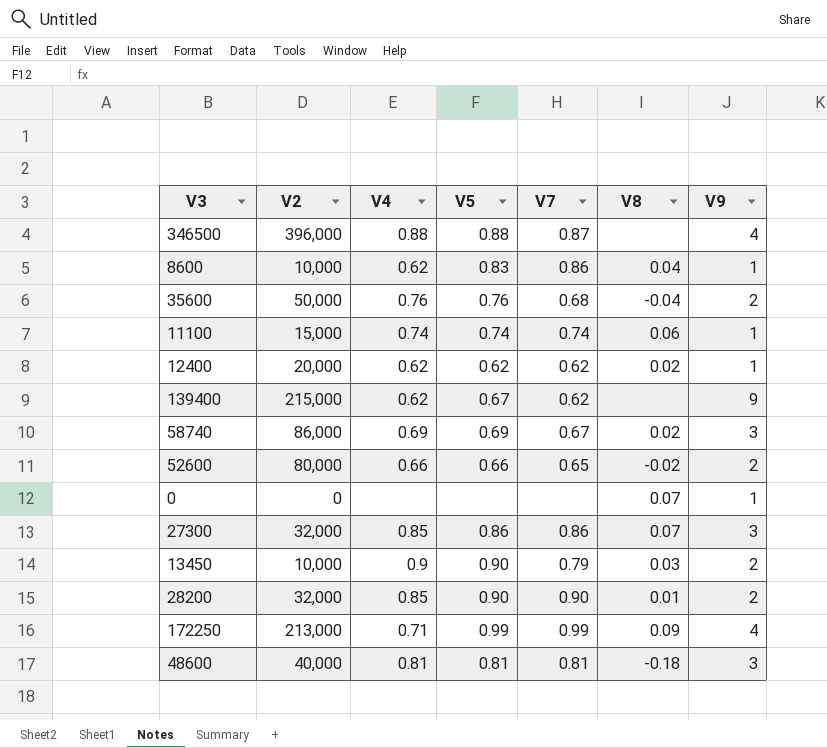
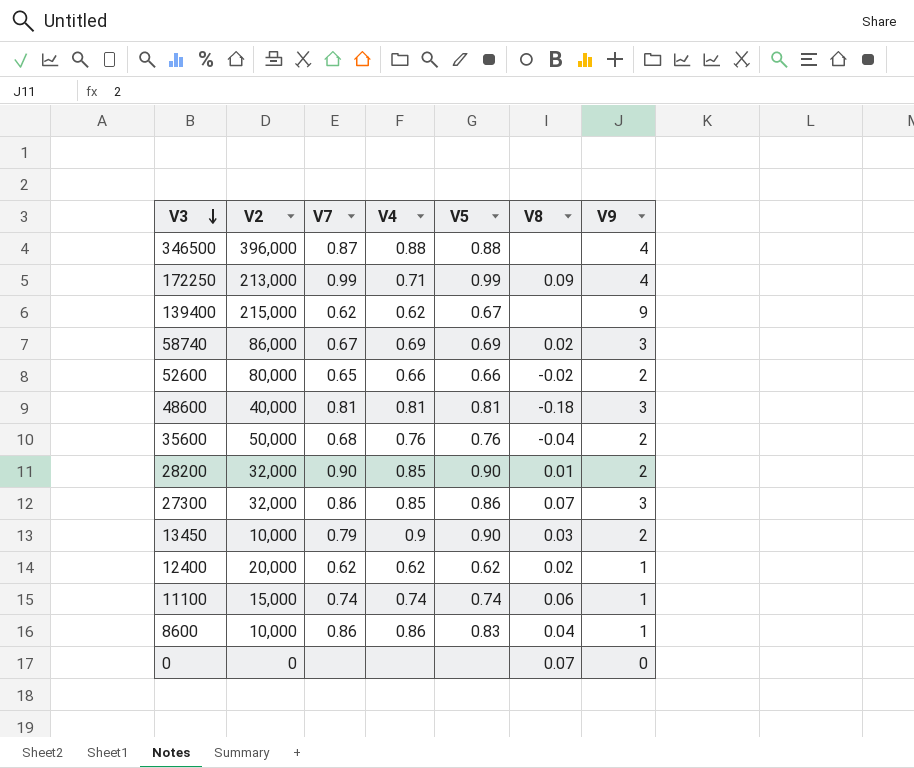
row order: none -> V3 descending
column V7 | position: 5 -> 3
8600 | V4: 0.62 -> 0.86
0 | V9: 1 -> 0

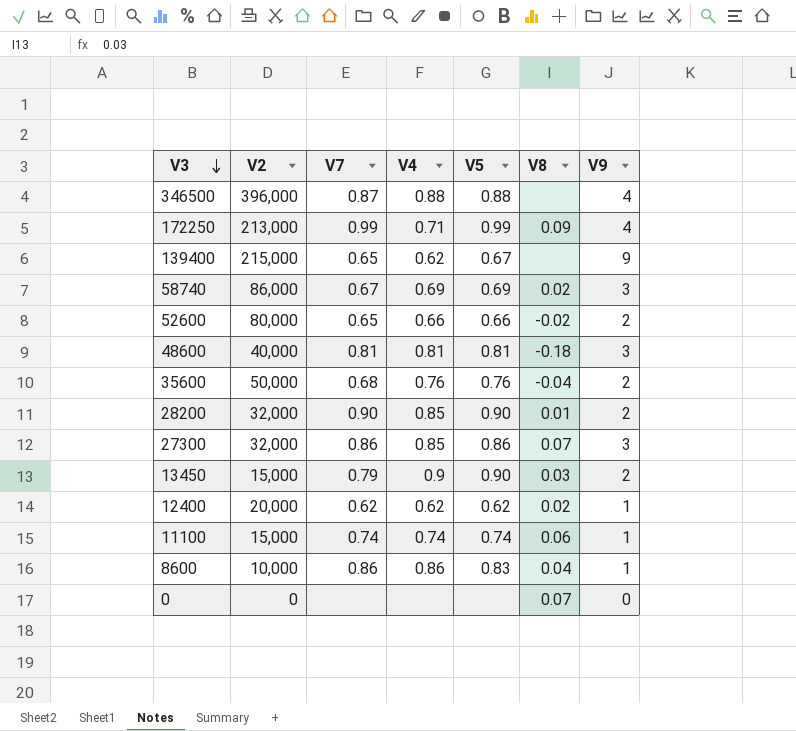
139400 | V7: 0.62 -> 0.65
13450 | V2: 10,000 -> 15,000

